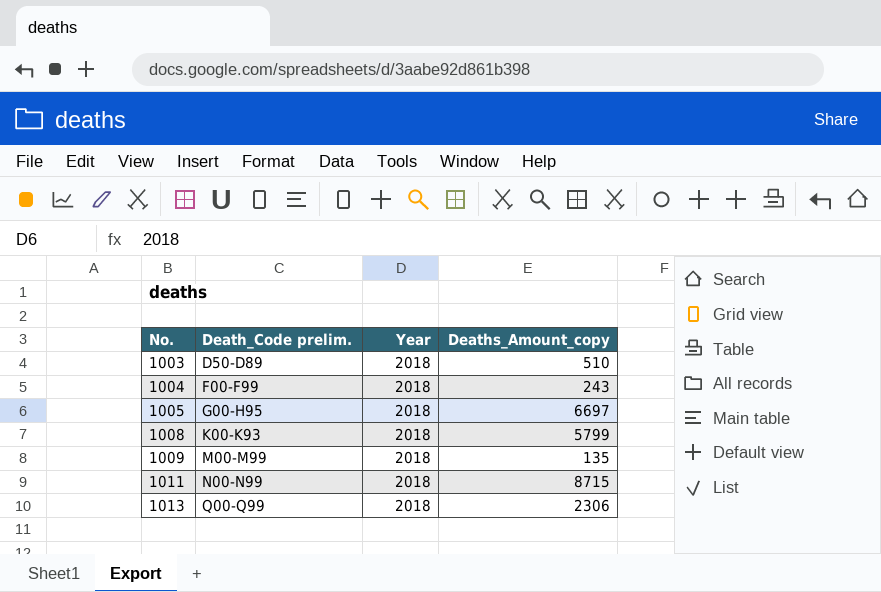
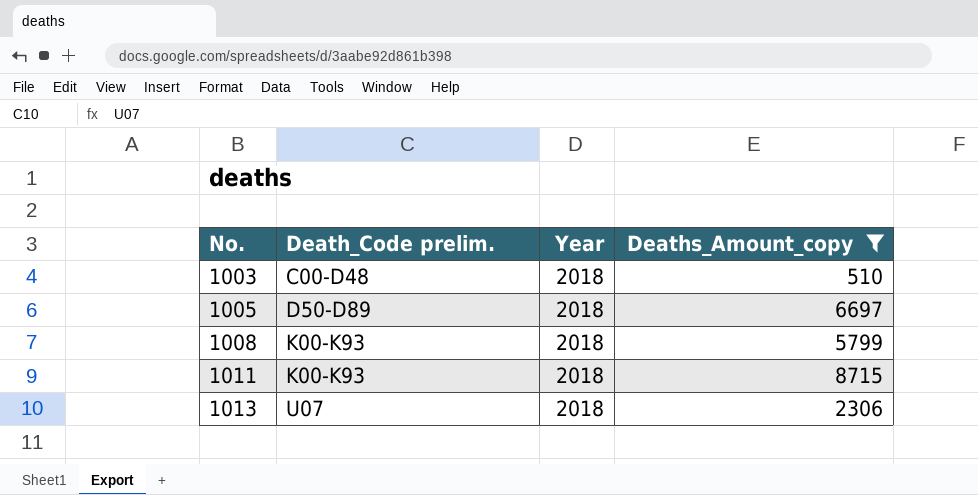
filter: none -> Deaths_Amount_copy >= 510
1003 | Death_Code prelim.: D50-D89 -> C00-D48
1005 | Death_Code prelim.: G00-H95 -> D50-D89
1011 | Death_Code prelim.: N00-N99 -> K00-K93
1013 | Death_Code prelim.: Q00-Q99 -> U07

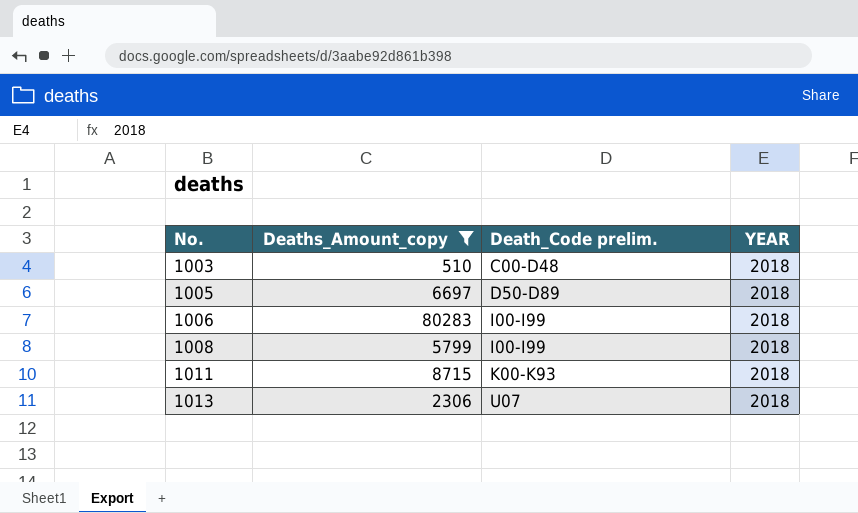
column Deaths_Amount_copy | position: 4 -> 2
column name: Year -> YEAR
row 1006: none -> 80283 | I00-I99 | 2018
1008 | Death_Code prelim.: K00-K93 -> I00-I99

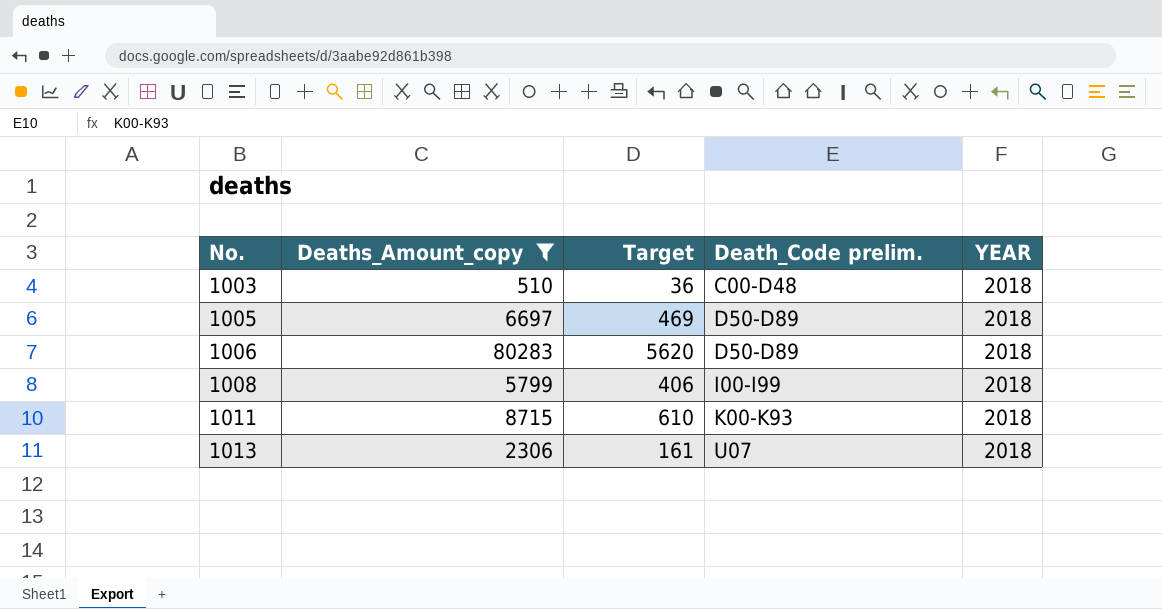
column Target | formula: none -> [Deaths_Amount_copy] * 0.07
1006 | Death_Code prelim.: I00-I99 -> D50-D89

